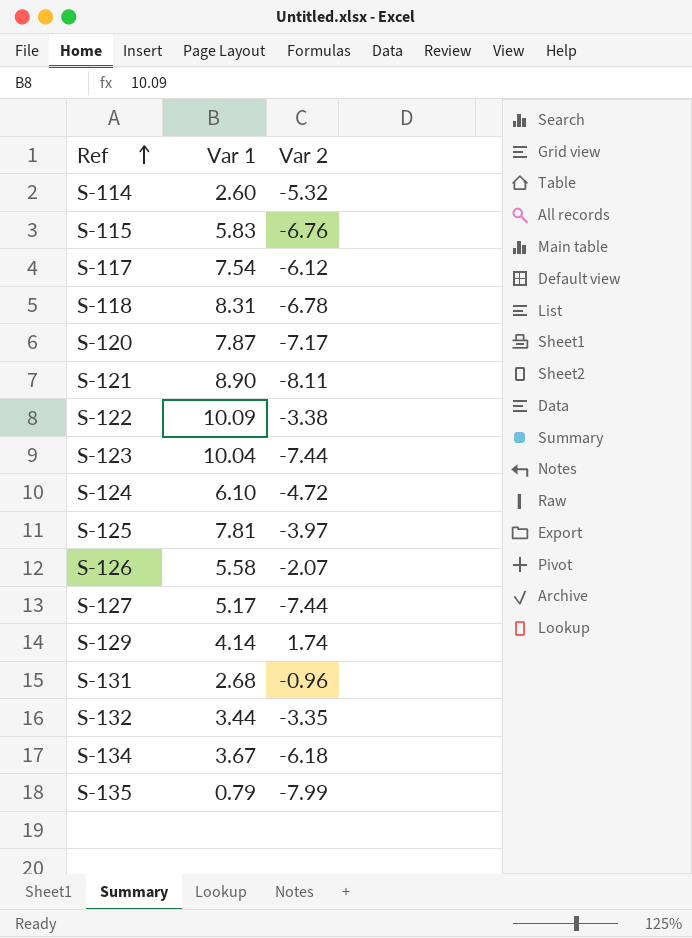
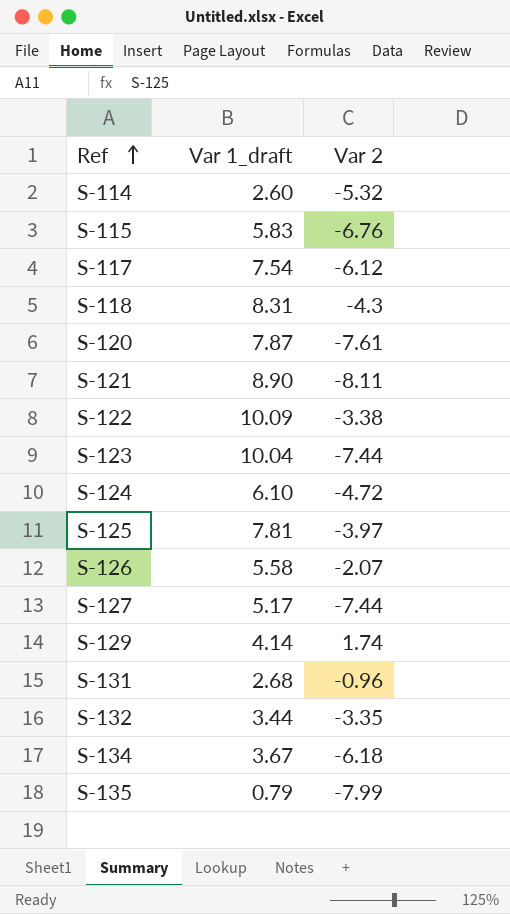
column name: Var 1 -> Var 1_draft
S-118 | Var 2: -6.78 -> -4.3
S-120 | Var 2: -7.17 -> -7.61

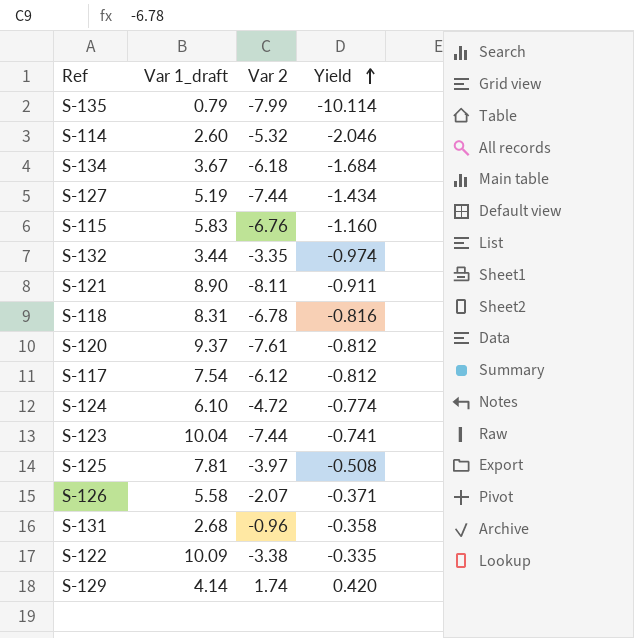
row order: Ref ascending -> Yield ascending
column Yield | formula: none -> [Var 2] / [Var 1_draft]
S-127 | Var 1_draft: 5.17 -> 5.19
S-118 | Var 2: -4.3 -> -6.78
S-120 | Var 1_draft: 7.87 -> 9.37

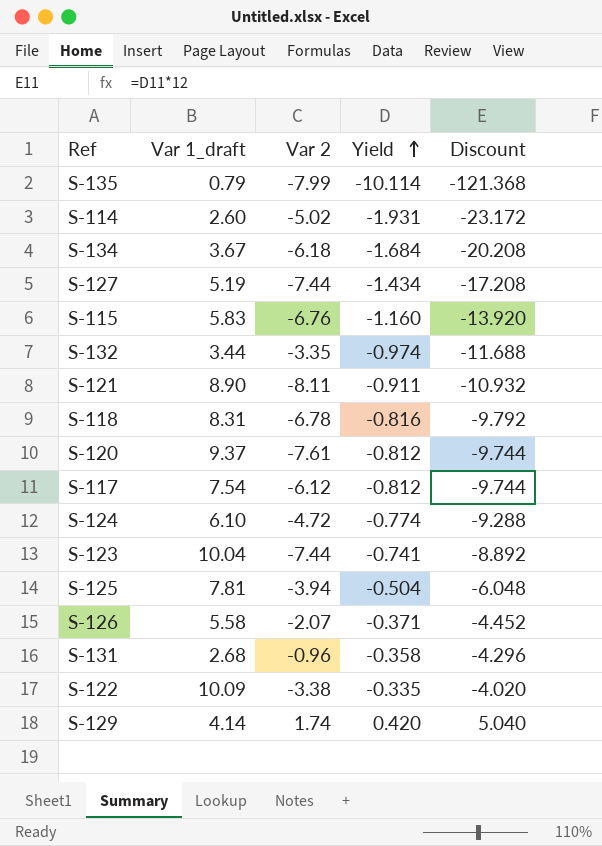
column Discount | formula: none -> [Yield] * 12
S-114 | Var 2: -5.32 -> -5.02
S-114 | Yield: -2.046 -> -1.931
S-125 | Var 2: -3.97 -> -3.94
S-125 | Yield: -0.508 -> -0.504

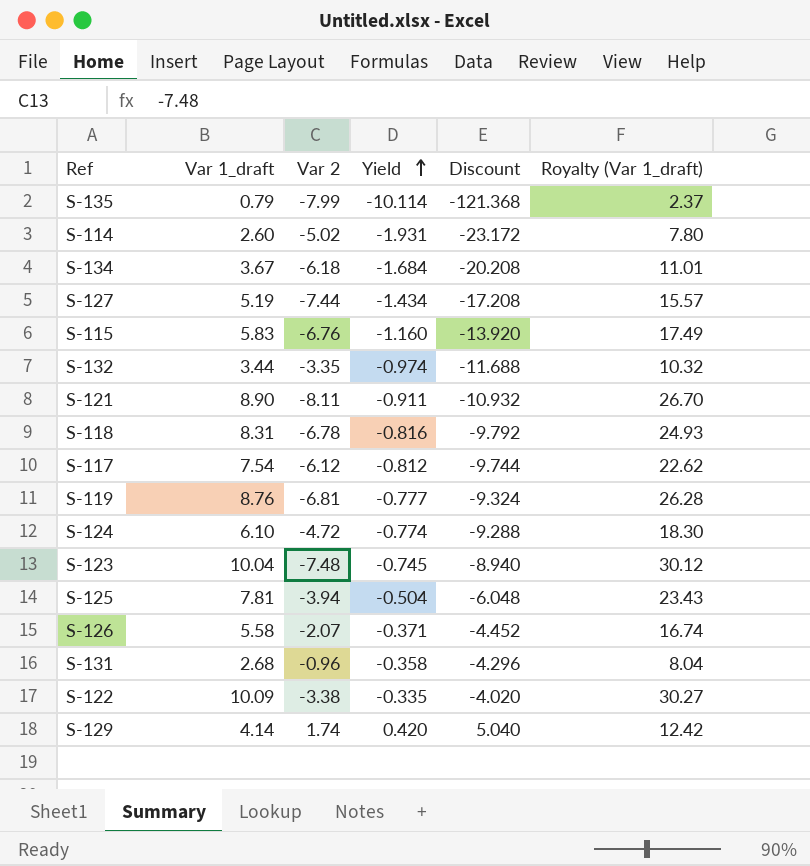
column Royalty (Var 1_draft) | formula: none -> [Var 1_draft] * 3
row S-120: 9.37 | -7.61 | -0.812 | -9.744 -> none
row S-119: none -> 8.76 | -6.81 | -0.777 | -9.324 | 26.28
S-123 | Var 2: -7.44 -> -7.48
S-123 | Yield: -0.741 -> -0.745
S-123 | Discount: -8.892 -> -8.940

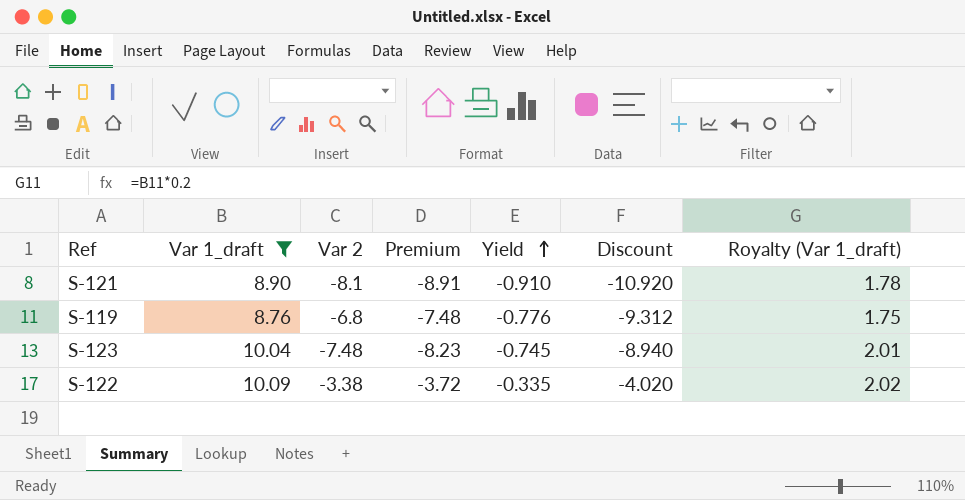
filter: none -> Var 1_draft >= 8.76
column Premium | formula: none -> [Var 2] * 1.1
column Royalty (Var 1_draft) | formula: [Var 1_draft] * 3 -> [Var 1_draft] * 0.2
S-121 | Var 2: -8.11 -> -8.1
S-121 | Yield: -0.911 -> -0.910
S-121 | Discount: -10.932 -> -10.920
S-119 | Var 2: -6.81 -> -6.8
S-119 | Yield: -0.777 -> -0.776
S-119 | Discount: -9.324 -> -9.312

